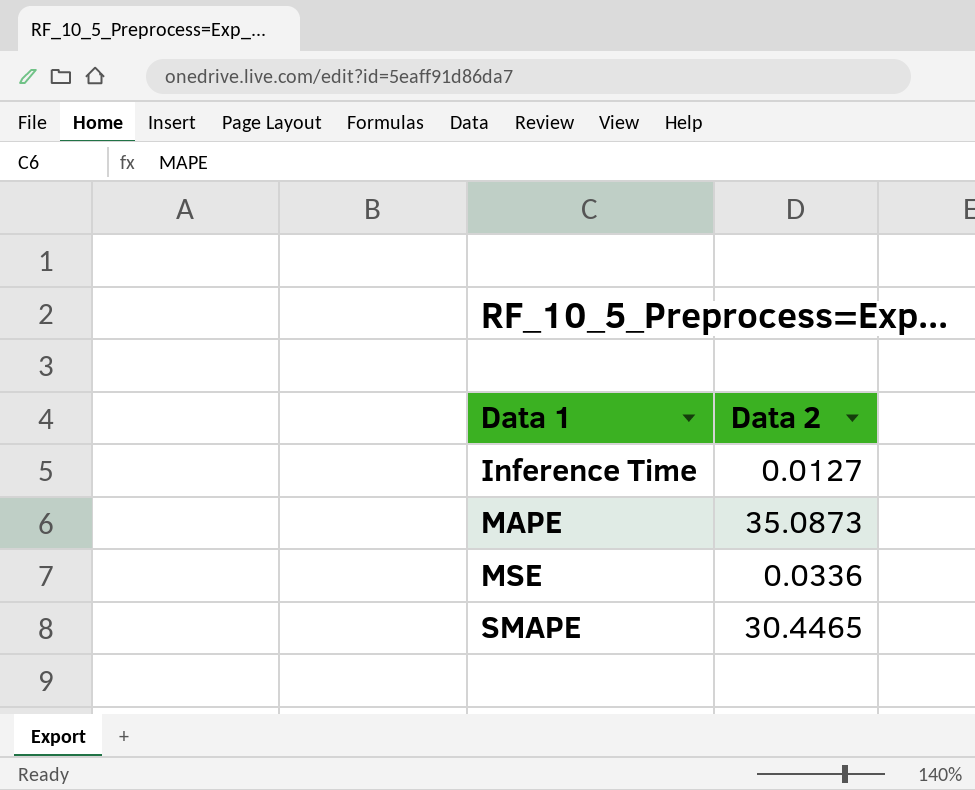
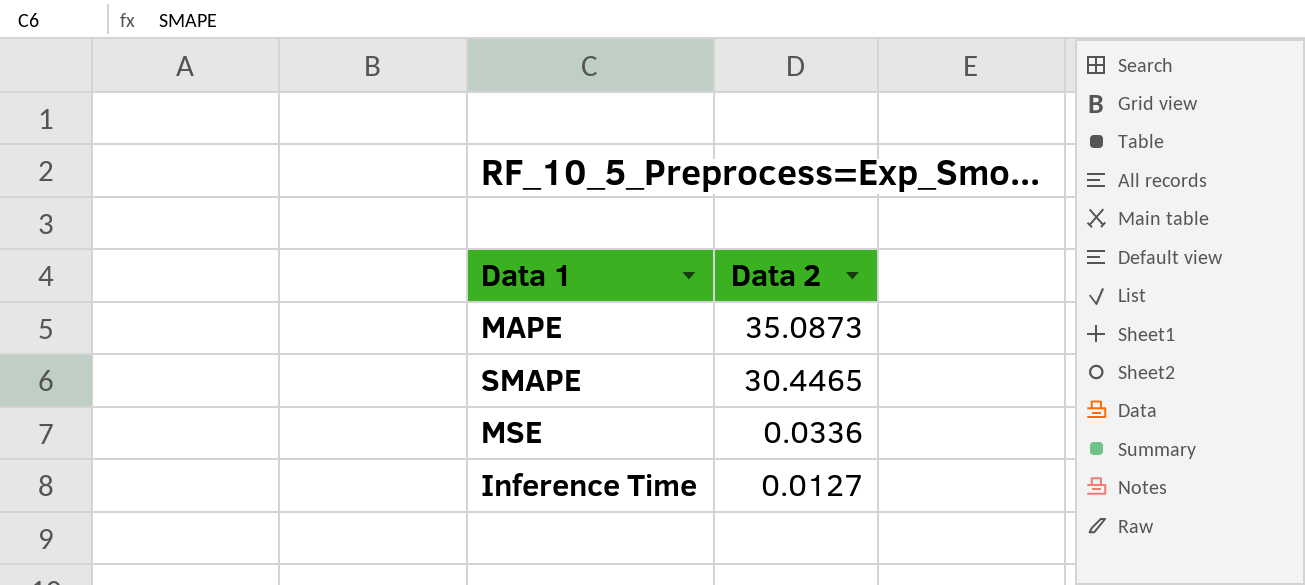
row order: Data 1 ascending -> Data 2 descending

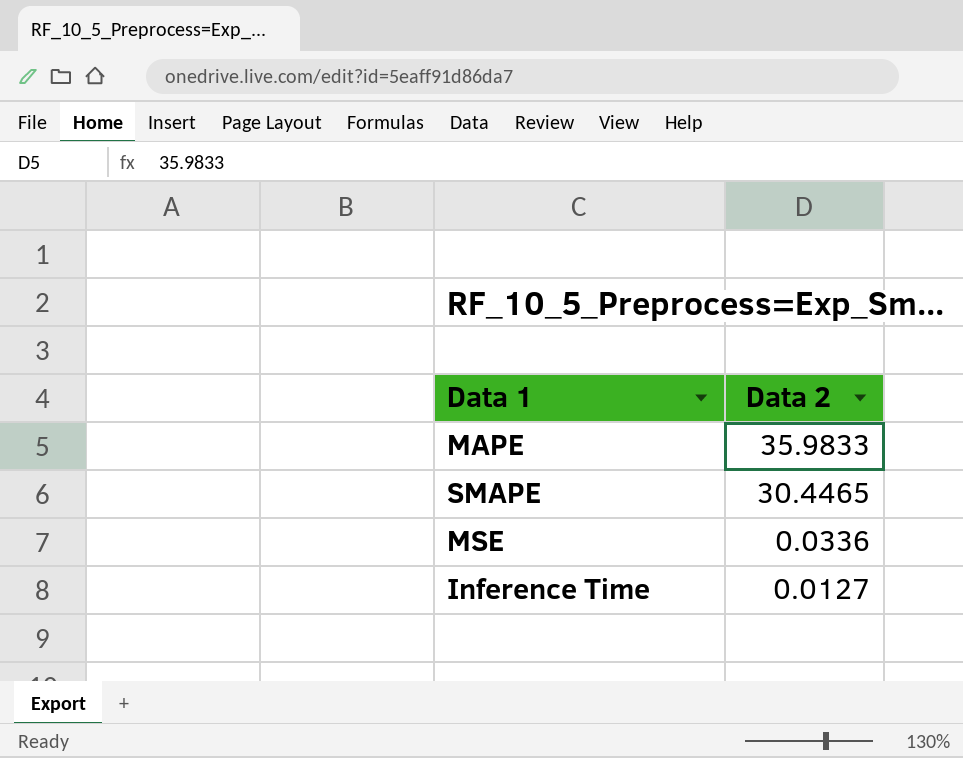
MAPE | Data 2: 35.0873 -> 35.9833

